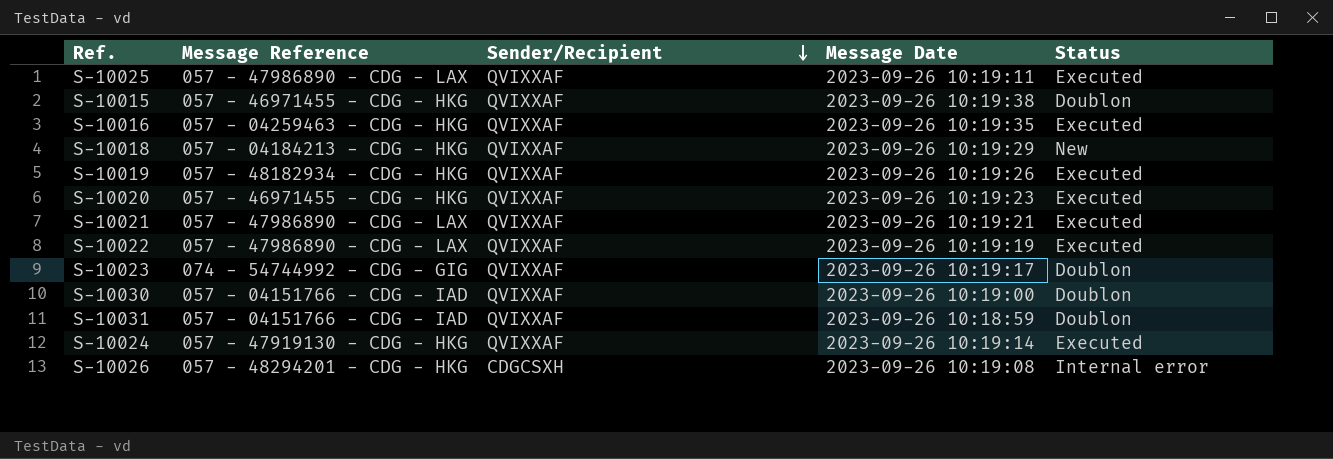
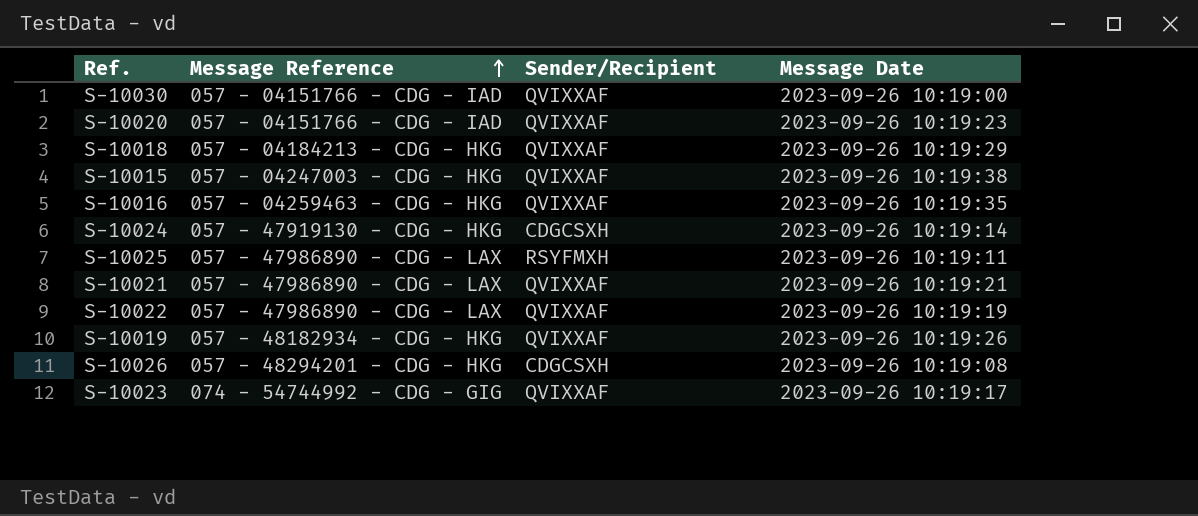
row order: Sender/Recipient descending -> Message Reference ascending
column Status | position: 5 -> none
row S-10031: 057 - 04151766 - CDG - IAD | QVIXXAF | 2023-09-26 10:18:59 | Doublon -> none
S-10020 | Message Reference: 057 - 46971455 - CDG - HKG -> 057 - 04151766 - CDG - IAD
S-10015 | Message Reference: 057 - 46971455 - CDG - HKG -> 057 - 04247003 - CDG - HKG
S-10024 | Sender/Recipient: QVIXXAF -> CDGCSXH
S-10025 | Sender/Recipient: QVIXXAF -> RSYFMXH

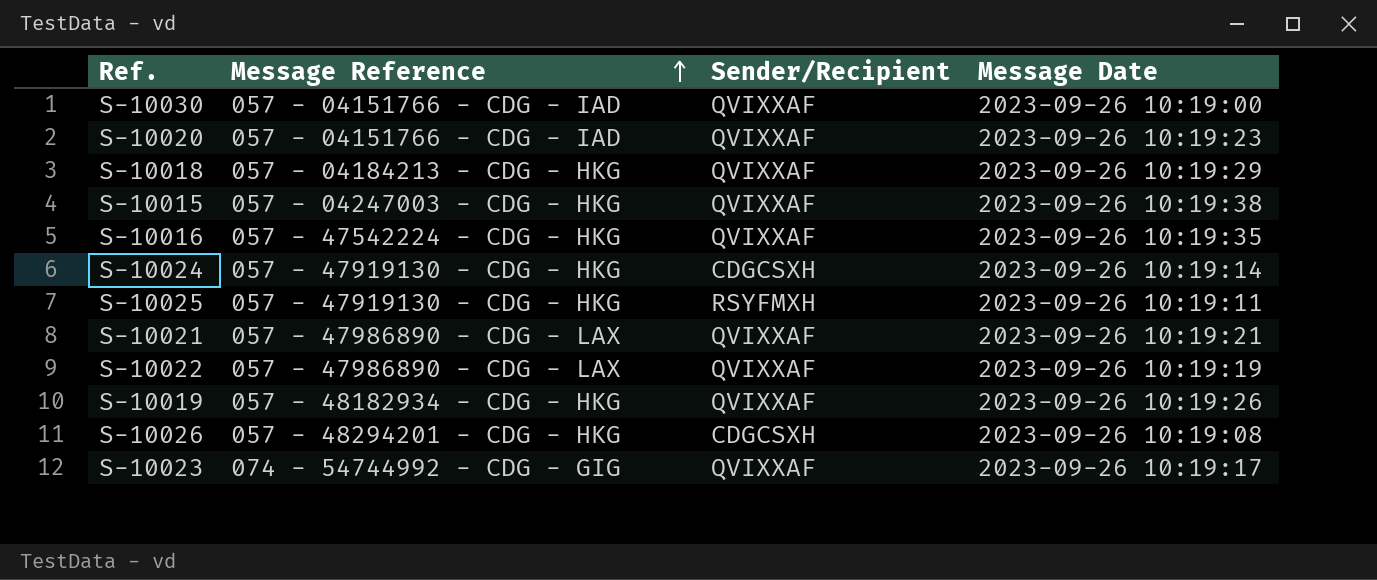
S-10016 | Message Reference: 057 - 04259463 - CDG - HKG -> 057 - 47542224 - CDG - HKG
S-10025 | Message Reference: 057 - 47986890 - CDG - LAX -> 057 - 47919130 - CDG - HKG

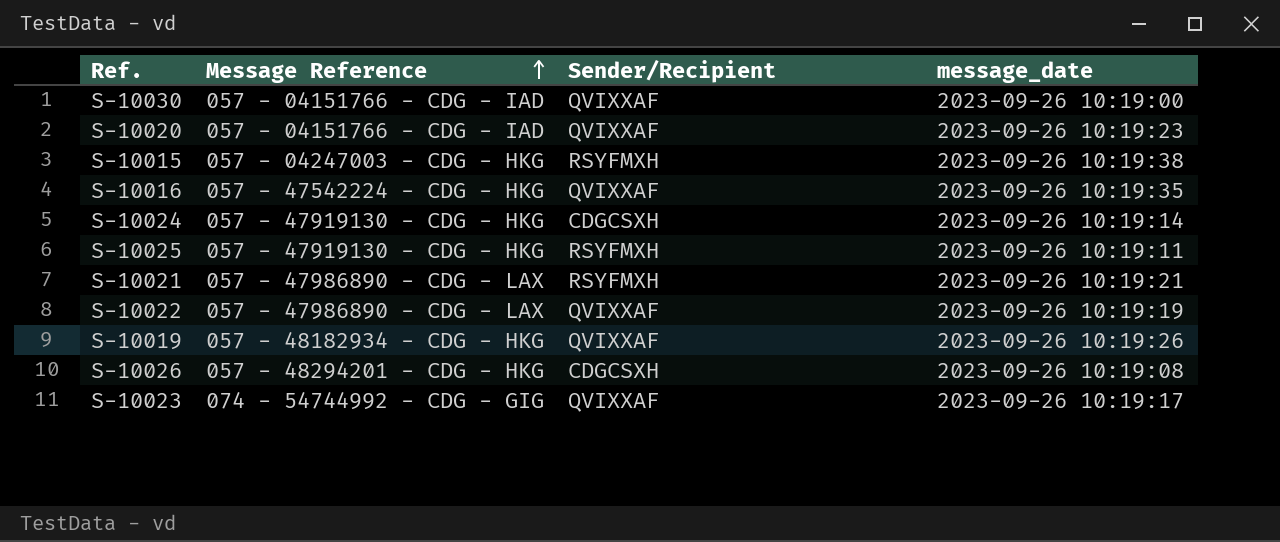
column name: Message Date -> message_date
row S-10018: 057 - 04184213 - CDG - HKG | QVIXXAF | 2023-09-26 10:19:29 -> none
S-10015 | Sender/Recipient: QVIXXAF -> RSYFMXH
S-10021 | Sender/Recipient: QVIXXAF -> RSYFMXH

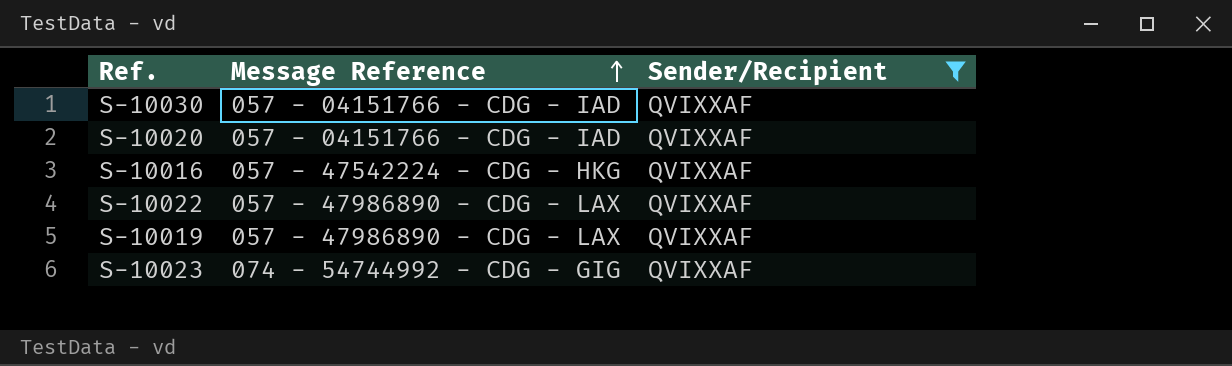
filter: none -> Sender/Recipient = QVIXXAF
column message_date | position: 4 -> none
S-10019 | Message Reference: 057 - 48182934 - CDG - HKG -> 057 - 47986890 - CDG - LAX

